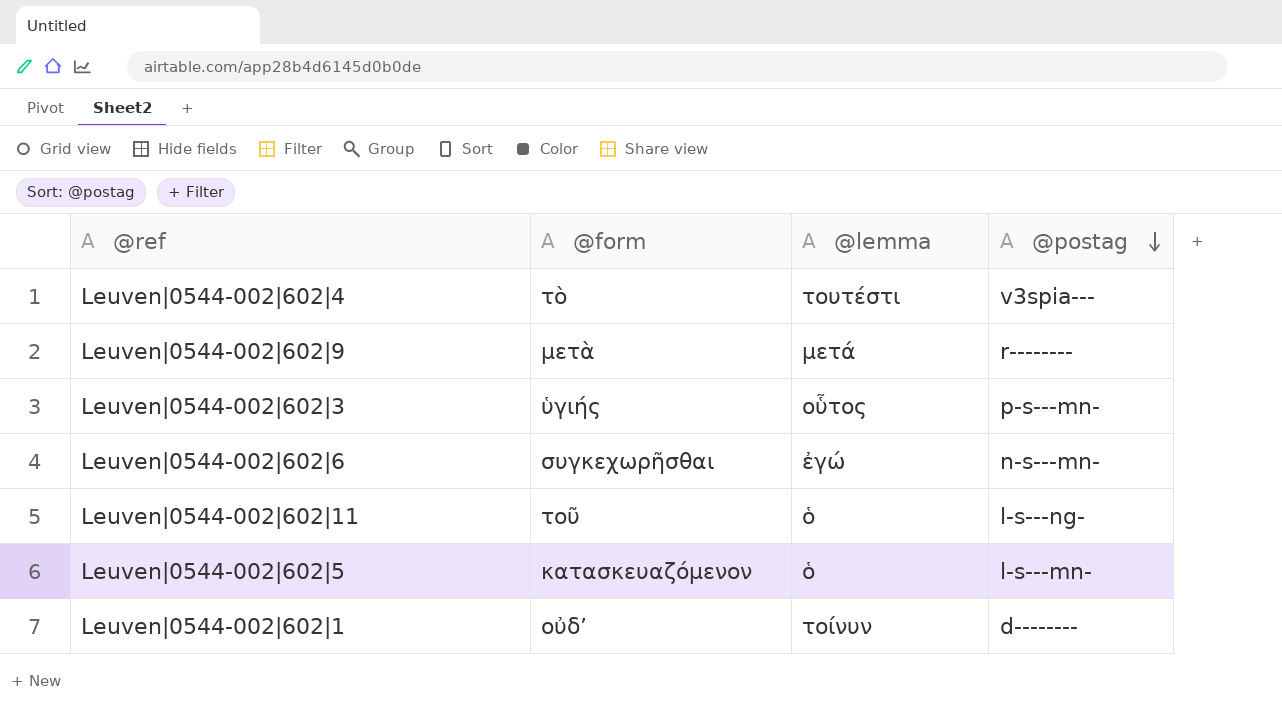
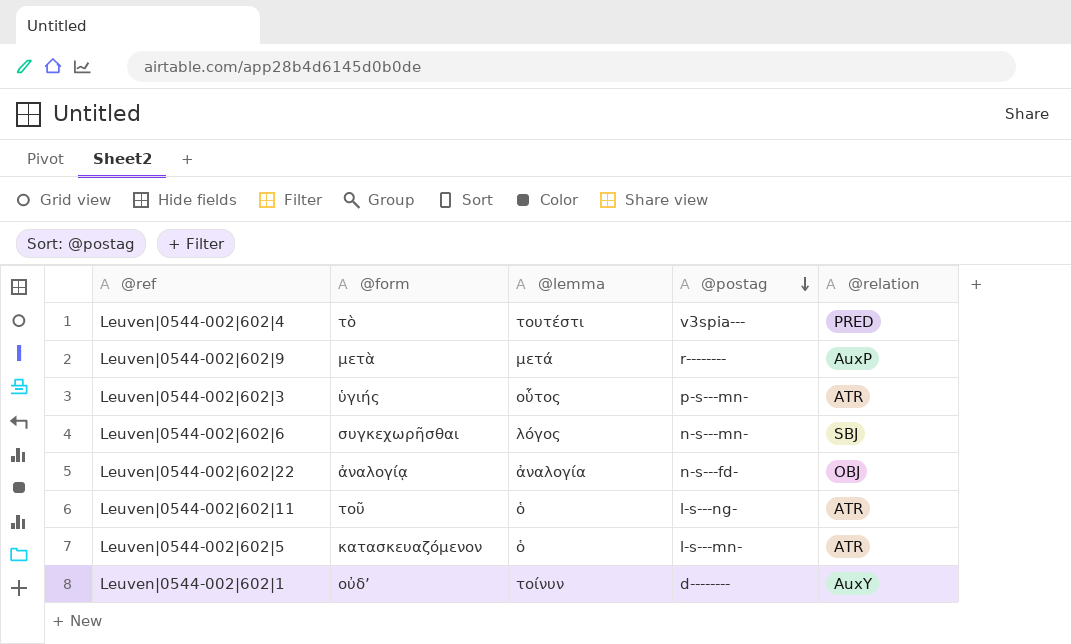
column @relation | position: none -> 5
Leuven|0544-002|602|6 | @lemma: ἐγώ -> λόγος
row Leuven|0544-002|602|22: none -> ἀναλογίᾳ | ἀναλογία | n-s---fd- | OBJ

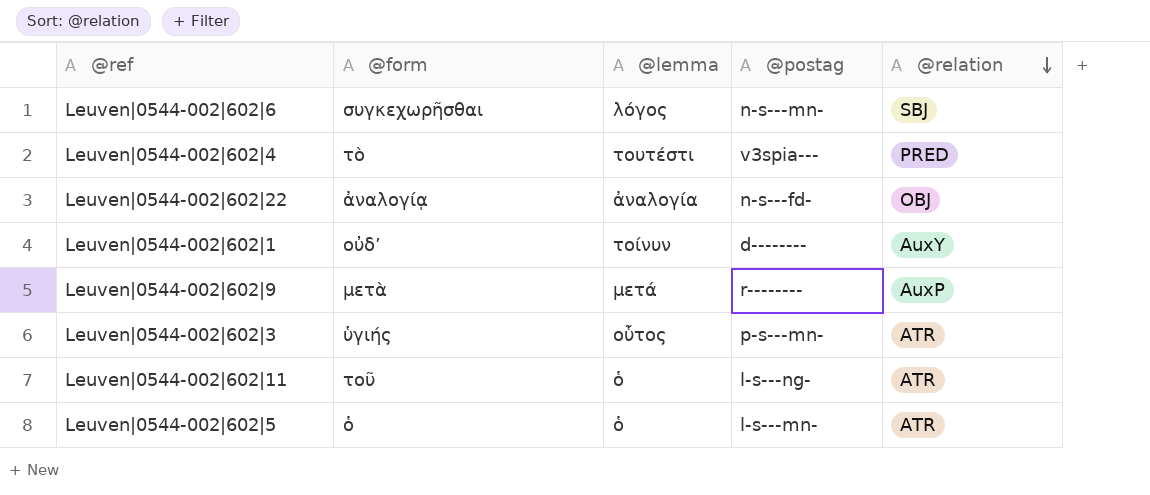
row order: @postag descending -> @relation descending
Leuven|0544-002|602|5 | @form: κατασκευαζόμενον -> ὁ

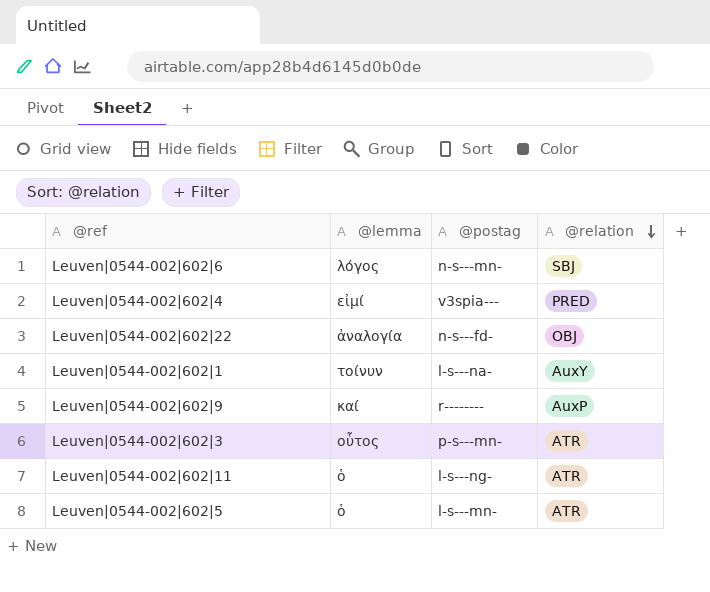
column @form | position: 2 -> none
Leuven|0544-002|602|4 | @lemma: τουτέστι -> εἰμί
Leuven|0544-002|602|1 | @postag: d-------- -> l-s---na-
Leuven|0544-002|602|9 | @lemma: μετά -> καί

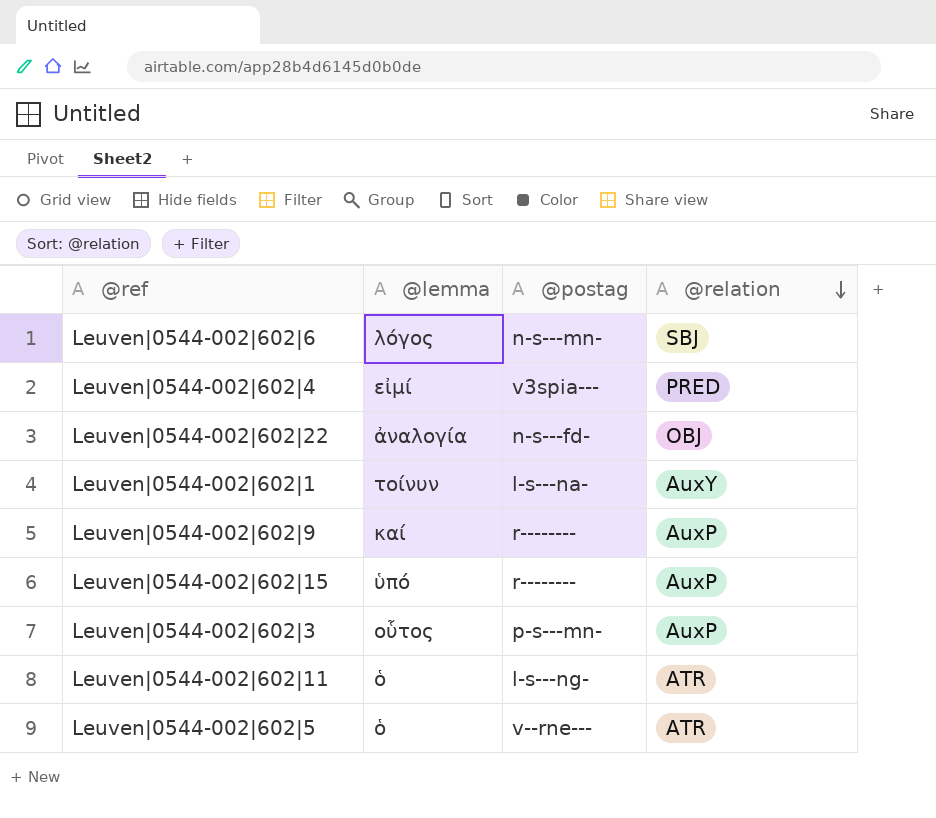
row Leuven|0544-002|602|15: none -> ὑπό | r-------- | AuxP
Leuven|0544-002|602|3 | @relation: ATR -> AuxP
Leuven|0544-002|602|5 | @postag: l-s---mn- -> v--rne---

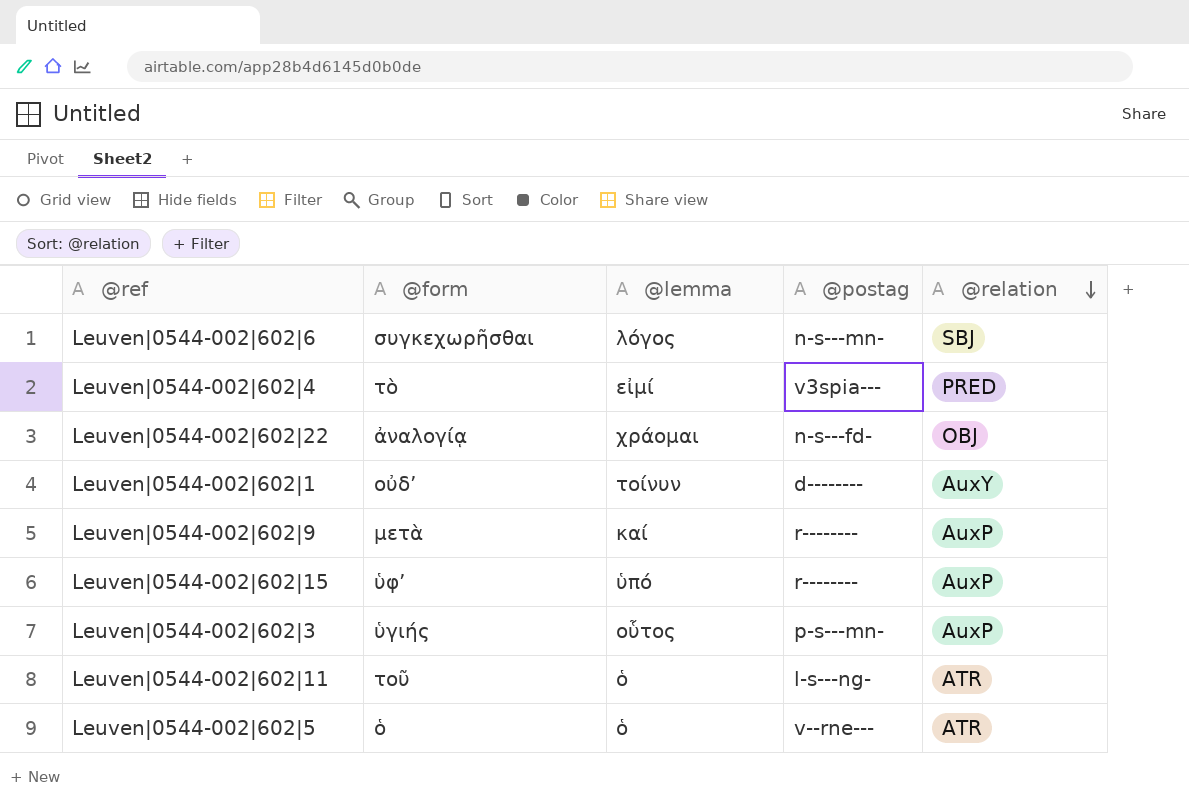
column @form | position: none -> 2
Leuven|0544-002|602|22 | @lemma: ἀναλογία -> χράομαι
Leuven|0544-002|602|1 | @postag: l-s---na- -> d--------

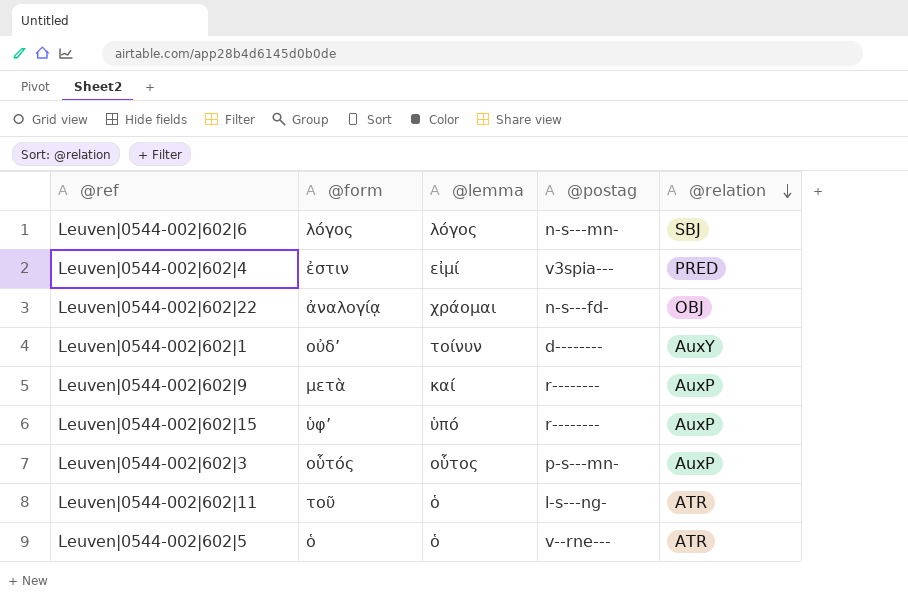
Leuven|0544-002|602|6 | @form: συγκεχωρῆσθαι -> λόγος
Leuven|0544-002|602|4 | @form: τὸ -> ἐστιν
Leuven|0544-002|602|3 | @form: ὑγιής -> οὗτός

